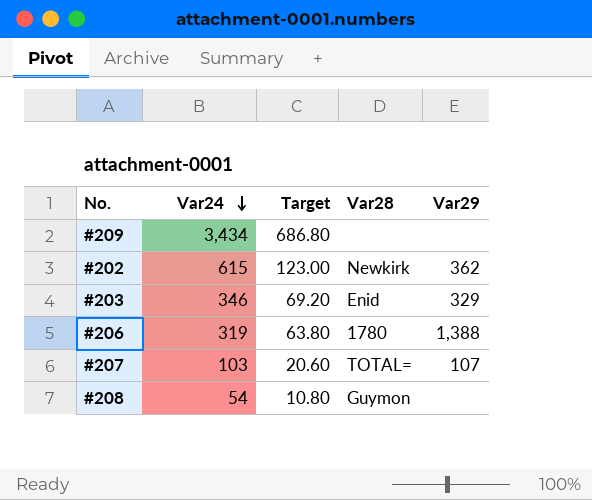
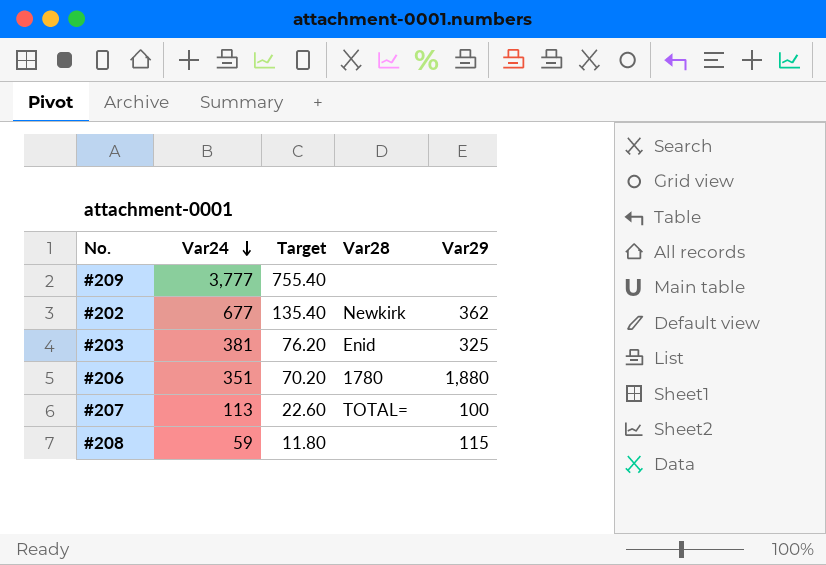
#209 | Var24: 3,434 -> 3,777
#209 | Target: 686.80 -> 755.40
#202 | Var24: 615 -> 677
#202 | Target: 123.00 -> 135.40
#203 | Var24: 346 -> 381
#203 | Target: 69.20 -> 76.20
#203 | Var29: 329 -> 325
#206 | Var24: 319 -> 351
#206 | Target: 63.80 -> 70.20
#206 | Var29: 1,388 -> 1,880
#207 | Var24: 103 -> 113
#207 | Target: 20.60 -> 22.60
#207 | Var29: 107 -> 100
#208 | Var24: 54 -> 59
#208 | Target: 10.80 -> 11.80
#208 | Var28: Guymon -> none
#208 | Var29: none -> 115

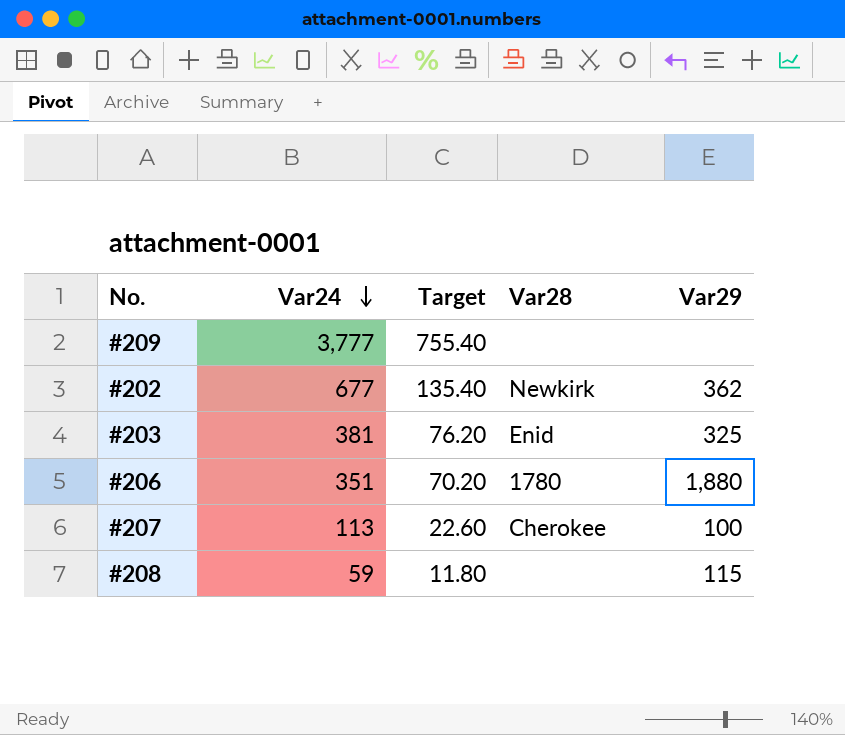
#207 | Var28: TOTAL= -> Cherokee

